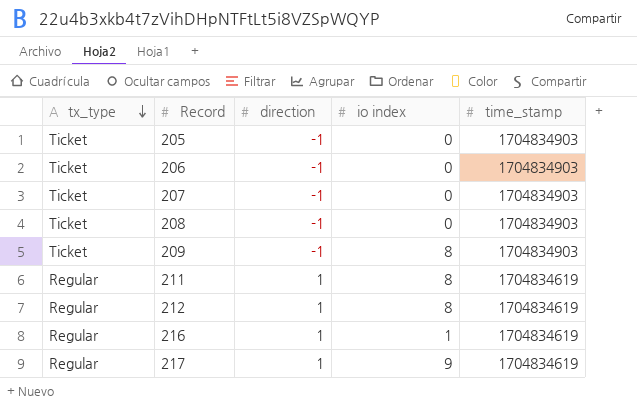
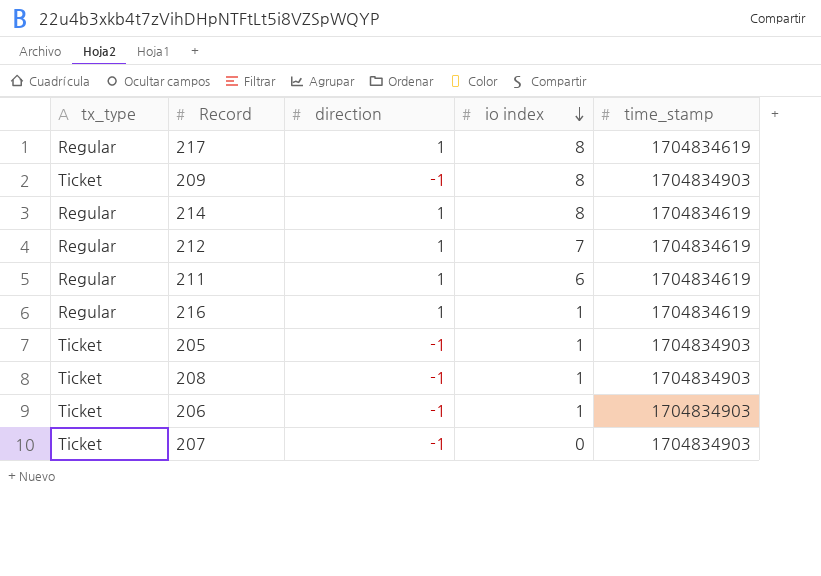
row order: tx_type descending -> io index descending
217 | io index: 9 -> 8
row 214: none -> Regular | 1 | 8 | 1704834619
212 | io index: 8 -> 7
211 | io index: 8 -> 6
205 | io index: 0 -> 1
208 | io index: 0 -> 1
206 | io index: 0 -> 1

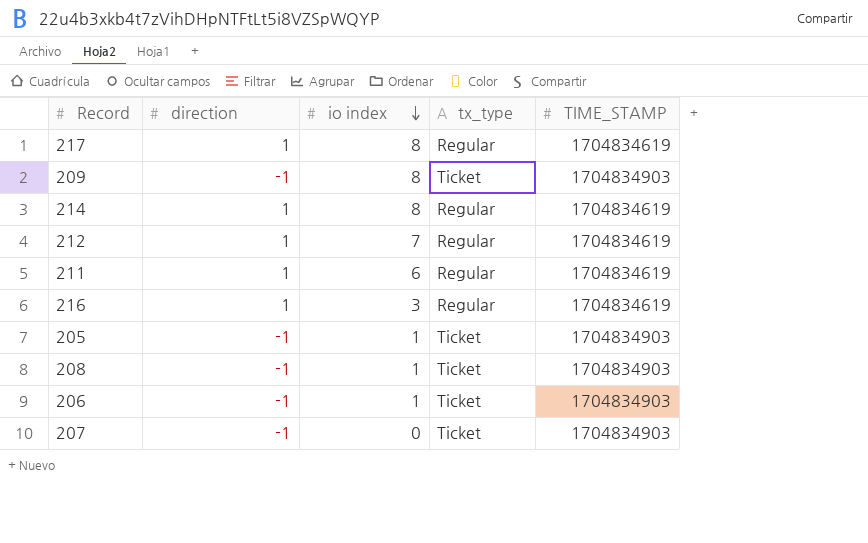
column tx_type | position: 1 -> 4
column name: time_stamp -> TIME_STAMP
216 | io index: 1 -> 3

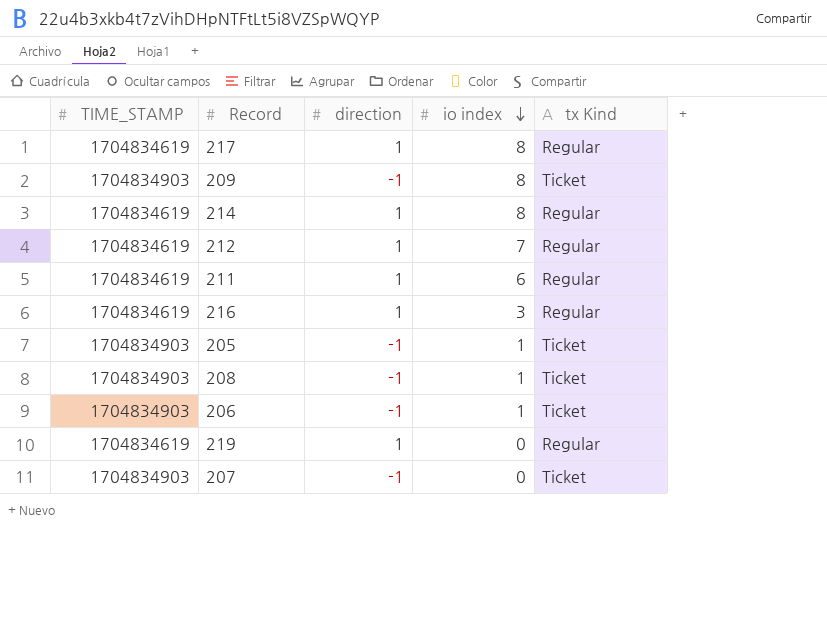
column TIME_STAMP | position: 5 -> 1
column name: tx_type -> tx Kind
row 219: none -> 1704834619 | 1 | 0 | Regular

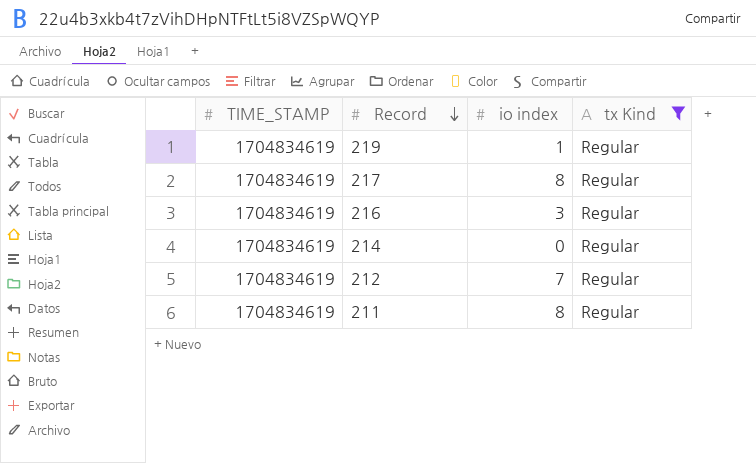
filter: none -> tx Kind = Regular
row order: io index descending -> Record descending
column direction | position: 3 -> none
219 | io index: 0 -> 1
214 | io index: 8 -> 0
211 | io index: 6 -> 8

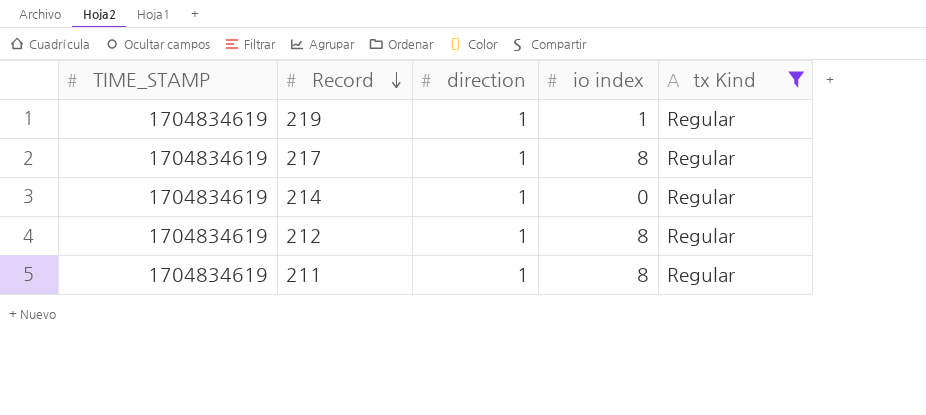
column direction | position: none -> 3
row 216: 1704834619 | 3 | Regular -> none
212 | io index: 7 -> 8

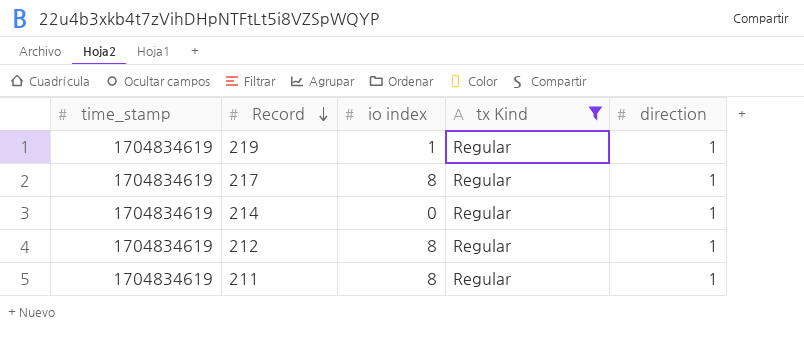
column name: TIME_STAMP -> time_stamp
column direction | position: 3 -> 5

